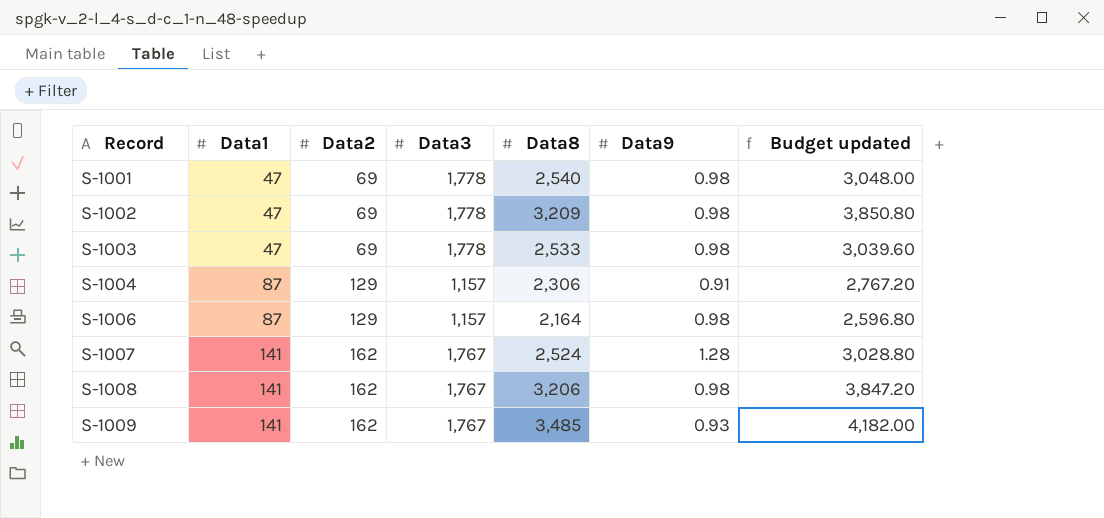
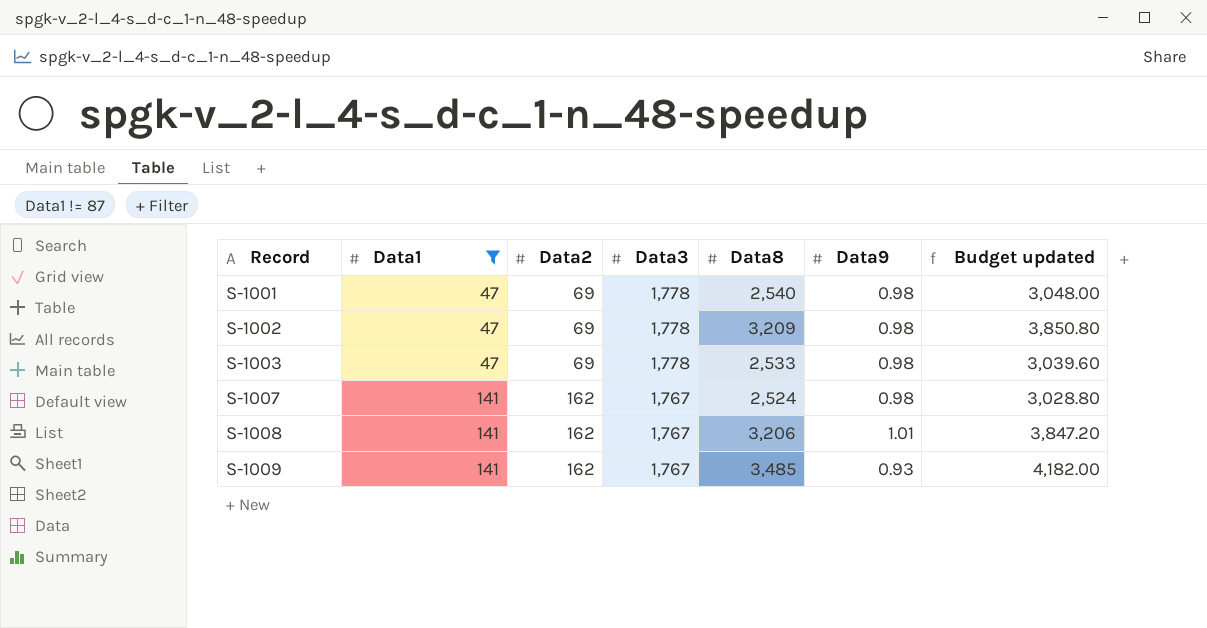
filter: none -> Data1 != 87
S-1007 | Data9: 1.28 -> 0.98
S-1008 | Data9: 0.98 -> 1.01

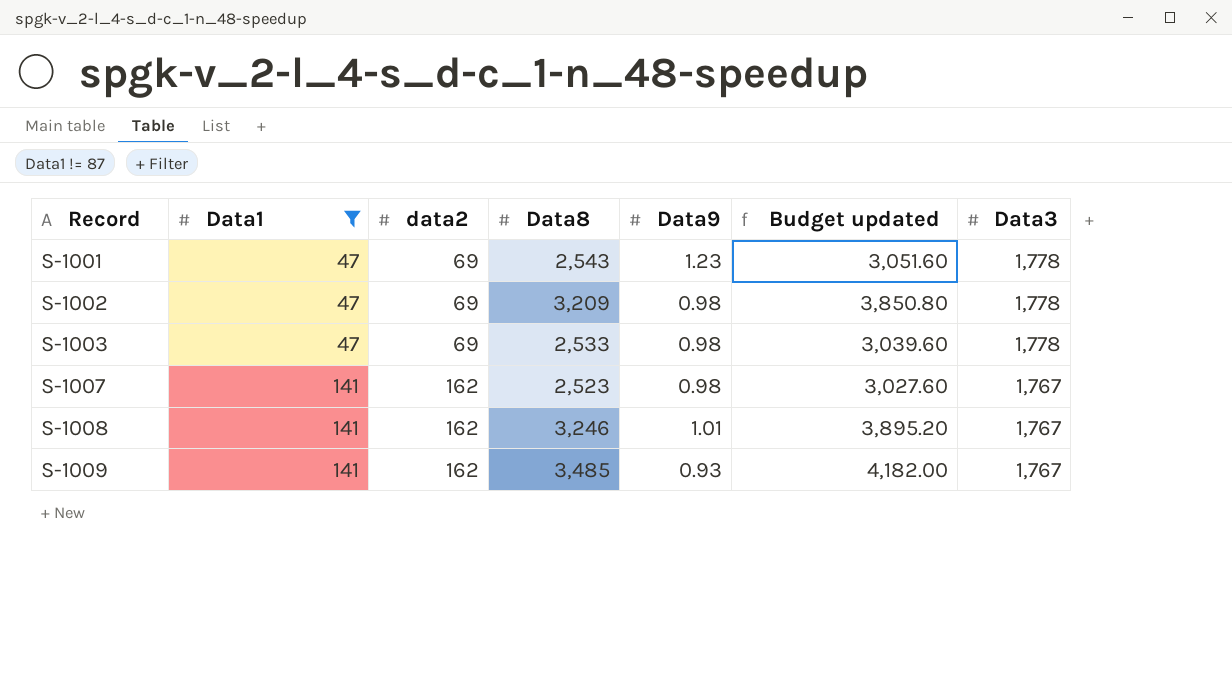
column name: Data2 -> data2
column Data3 | position: 4 -> 7
S-1001 | Data8: 2,540 -> 2,543
S-1001 | Data9: 0.98 -> 1.23
S-1001 | Budget updated: 3,048.00 -> 3,051.60
S-1007 | Data8: 2,524 -> 2,523
S-1007 | Budget updated: 3,028.80 -> 3,027.60
S-1008 | Data8: 3,206 -> 3,246
S-1008 | Budget updated: 3,847.20 -> 3,895.20

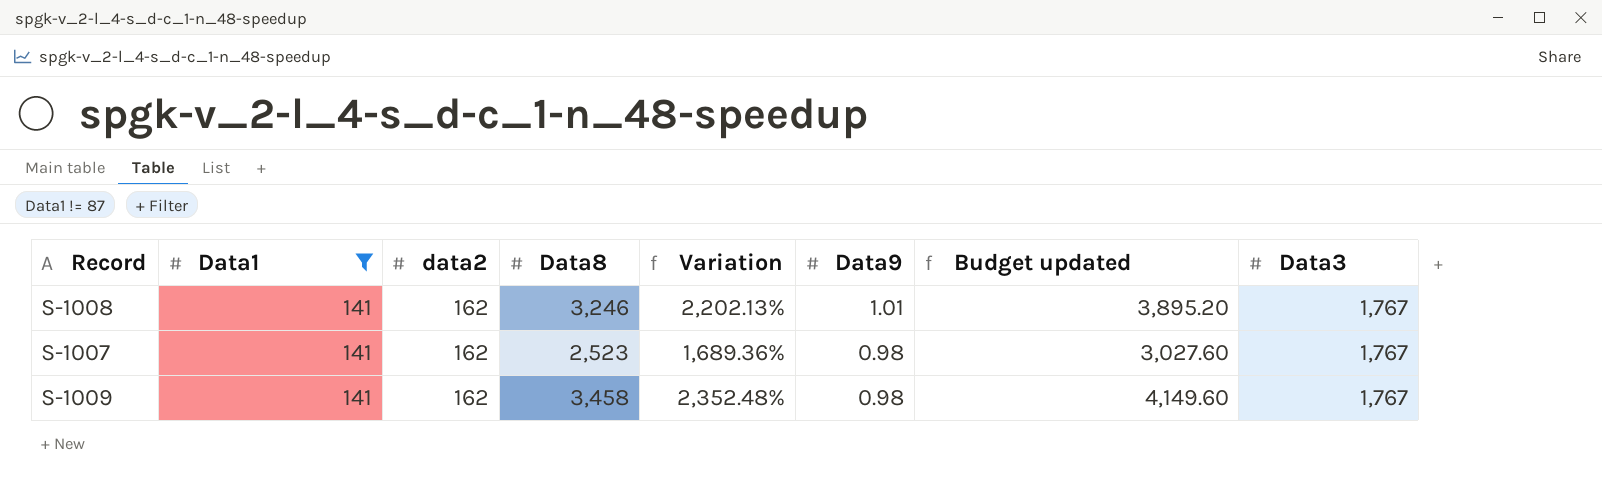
row order: Record ascending -> Data9 descending
column Variation | formula: none -> ([Data8] - [Data1]) / [Data1]
row S-1001: 47 | 69 | 2,543 | 1.23 | 3,051.60 | 1,778 -> none
row S-1002: 47 | 69 | 3,209 | 0.98 | 3,850.80 | 1,778 -> none
row S-1003: 47 | 69 | 2,533 | 0.98 | 3,039.60 | 1,778 -> none
S-1009 | Data8: 3,485 -> 3,458
S-1009 | Data9: 0.93 -> 0.98
S-1009 | Budget updated: 4,182.00 -> 4,149.60

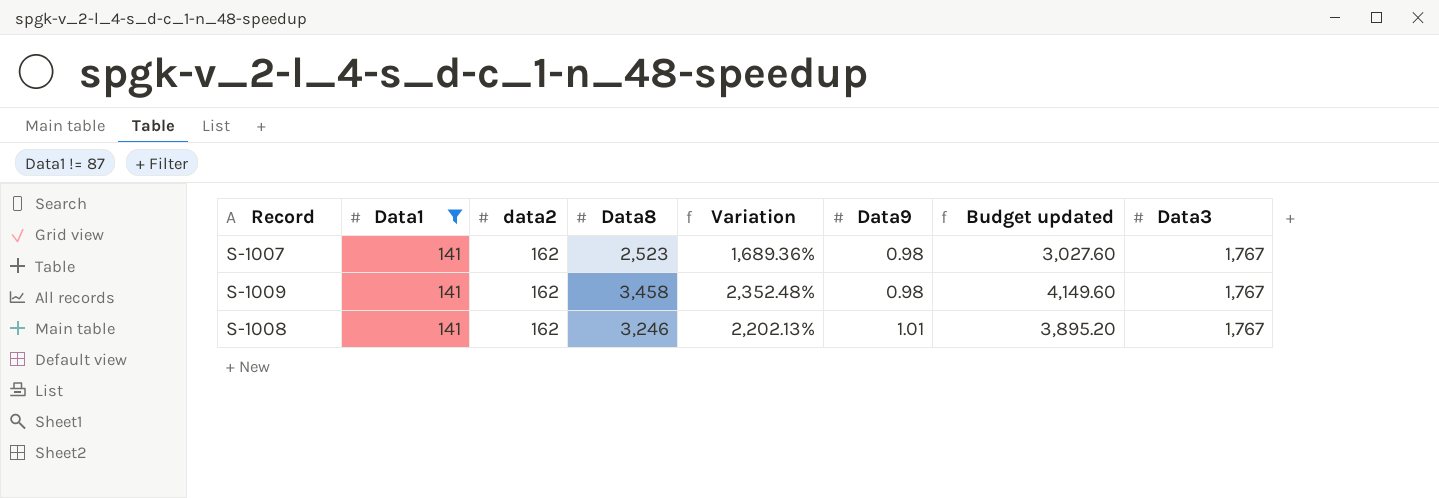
row order: Data9 descending -> Data9 ascending

